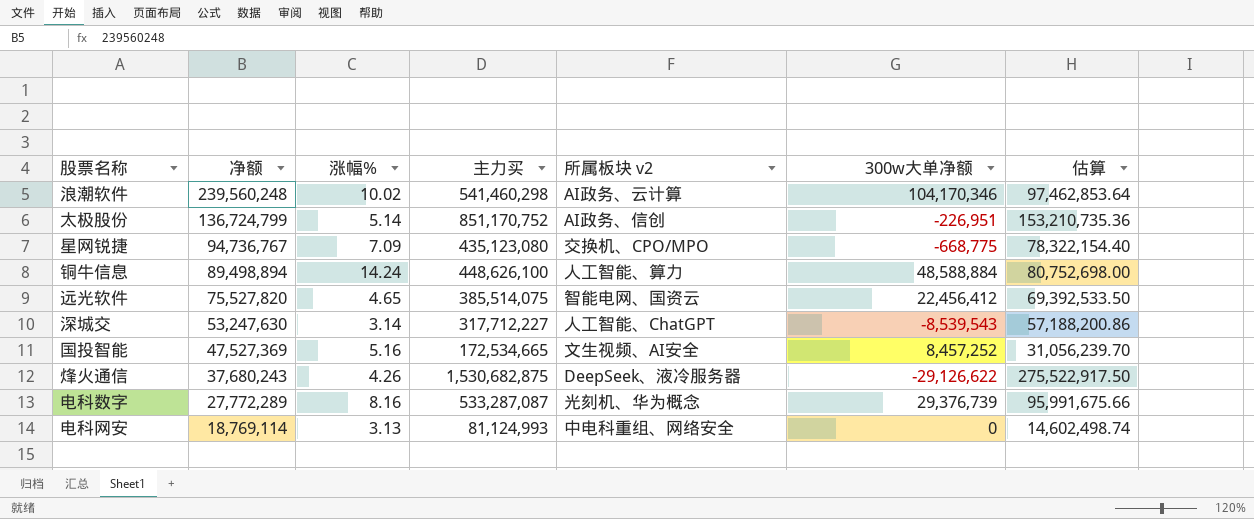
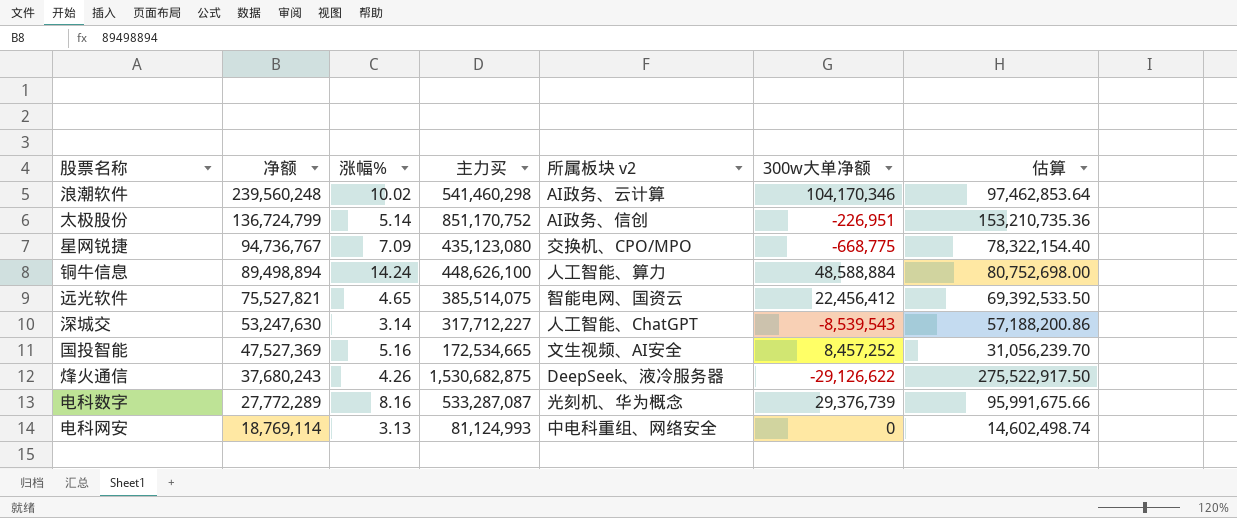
远光软件 | 净额: 75,527,820 -> 75,527,821

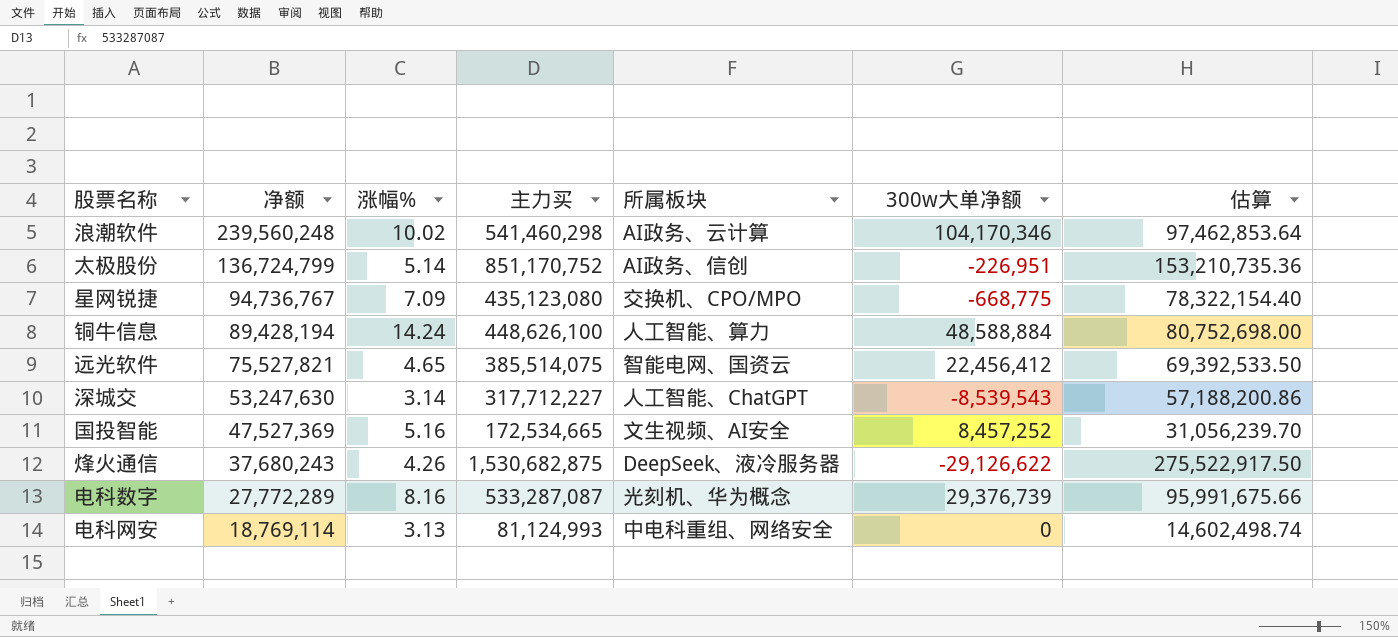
column name: 所属板块 v2 -> 所属板块
铜牛信息 | 净额: 89,498,894 -> 89,428,194

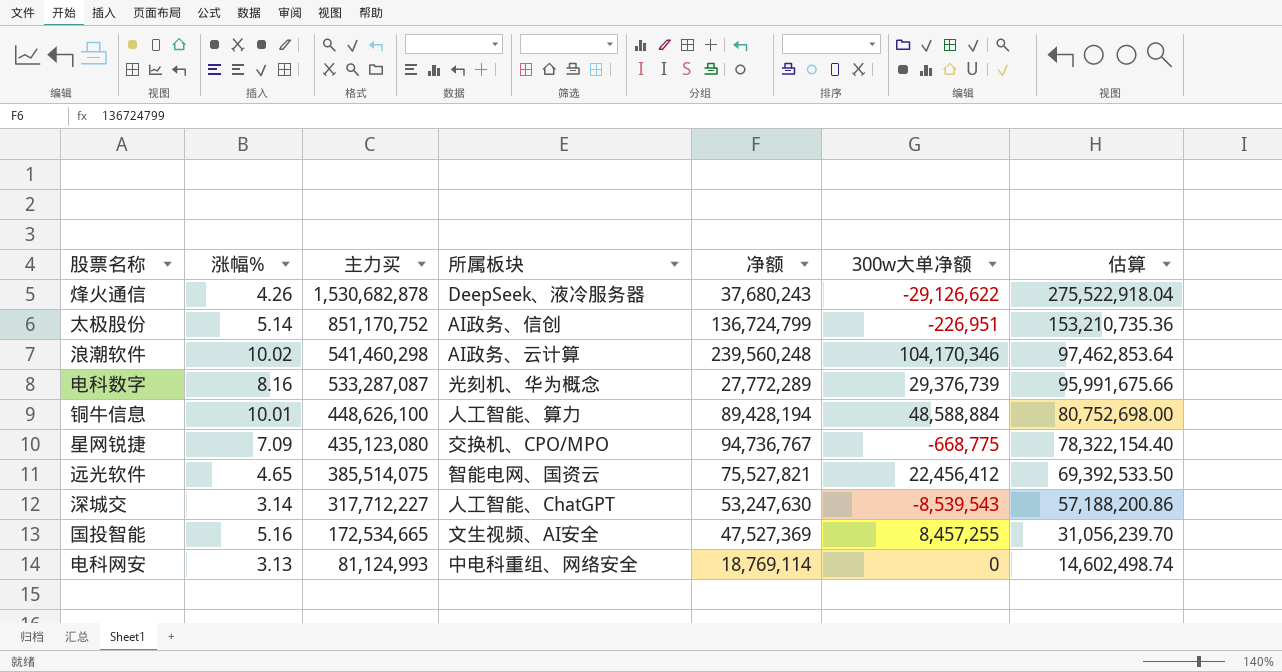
row order: 净额 descending -> 主力买 descending
column 净额 | position: 2 -> 5
烽火通信 | 主力买: 1,530,682,875 -> 1,530,682,878
烽火通信 | 估算: 275,522,917.50 -> 275,522,918.04
铜牛信息 | 涨幅%: 14.24 -> 10.01
国投智能 | 300w大单净额: 8,457,252 -> 8,457,255

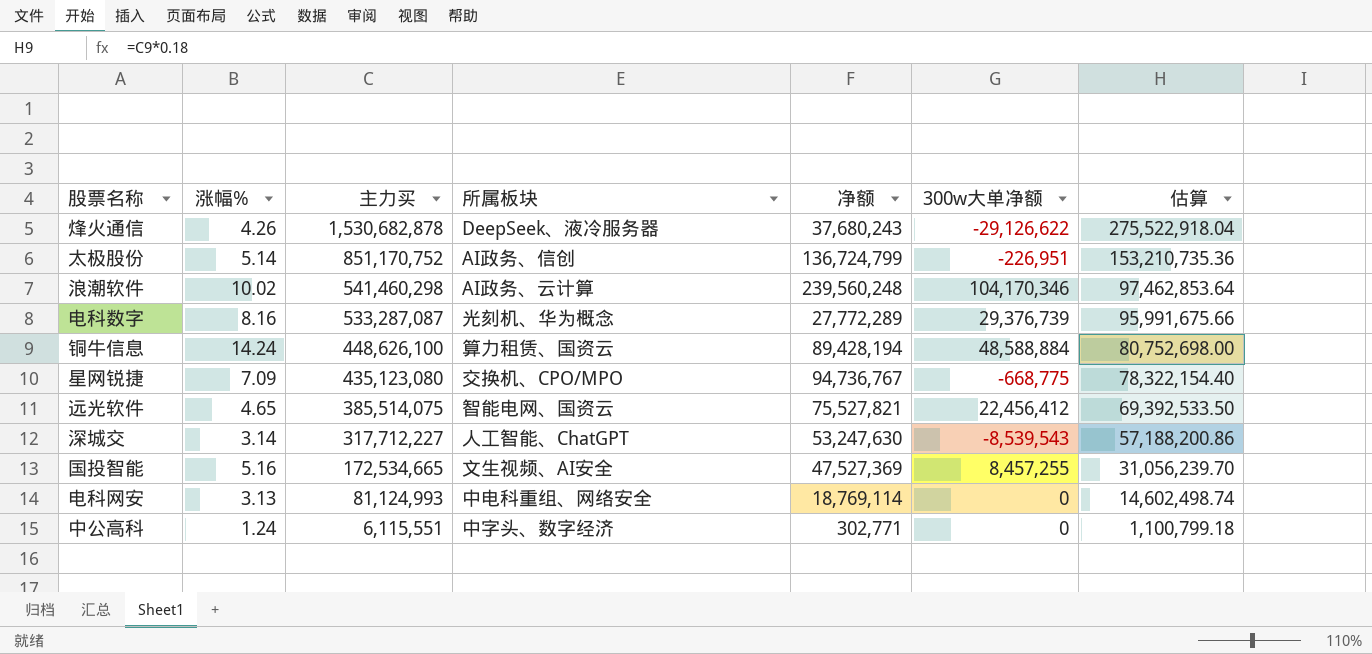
铜牛信息 | 涨幅%: 10.01 -> 14.24
铜牛信息 | 所属板块: 人工智能、算力 -> 算力租赁、国资云
row 中公高科: none -> 1.24 | 6,115,551 | 中字头、数字经济 | 302,771 | 0 | 1,100,799.18

